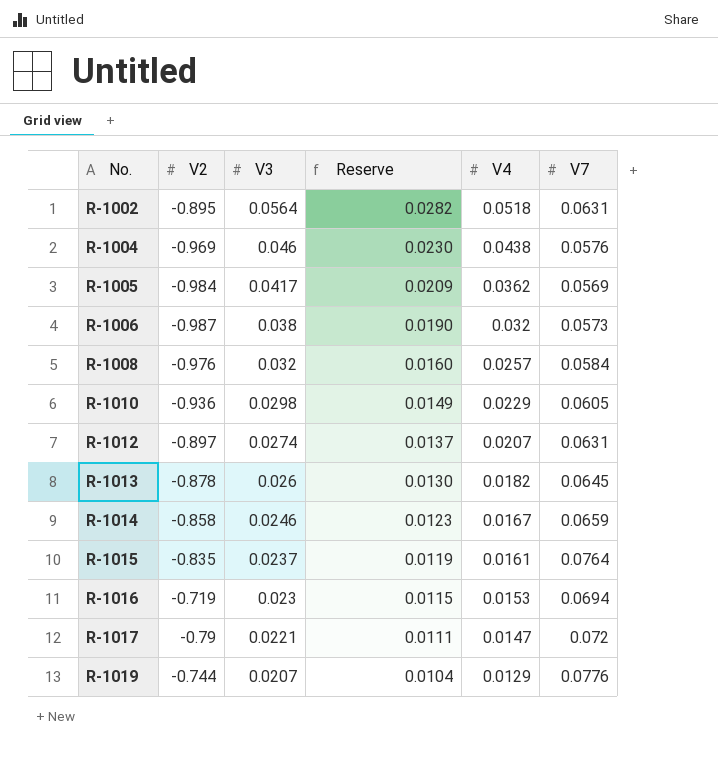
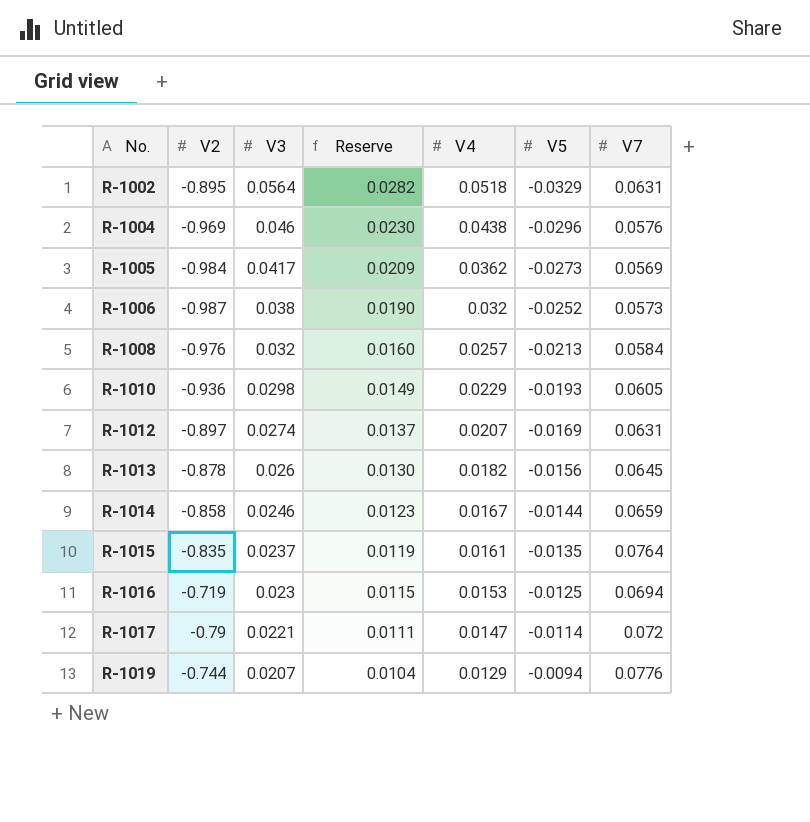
column V5 | position: none -> 6

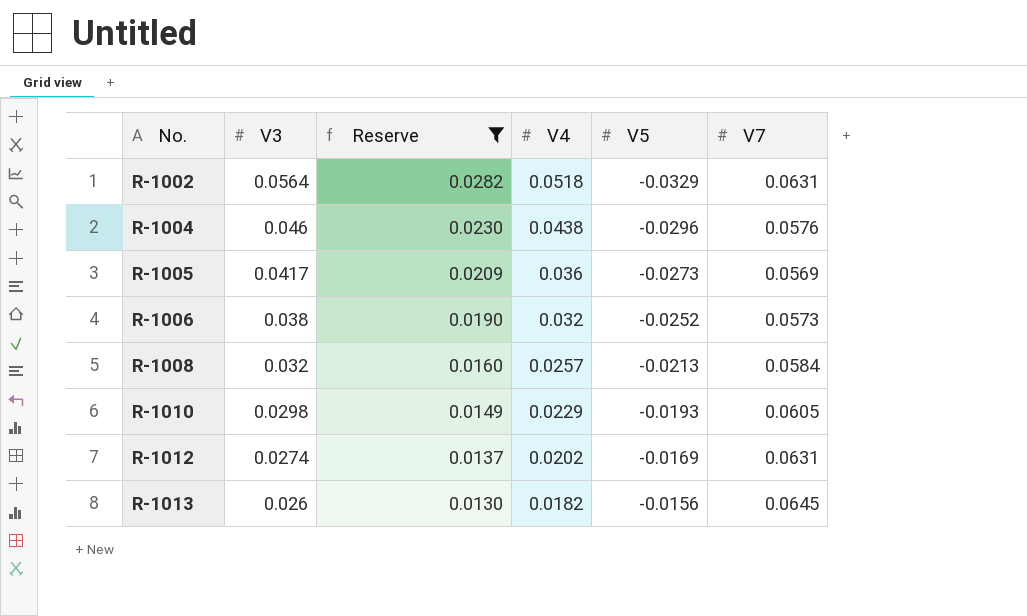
filter: none -> Reserve >= 0.0130
column V2 | position: 2 -> none
R-1005 | V4: 0.0362 -> 0.036
R-1012 | V4: 0.0207 -> 0.0202

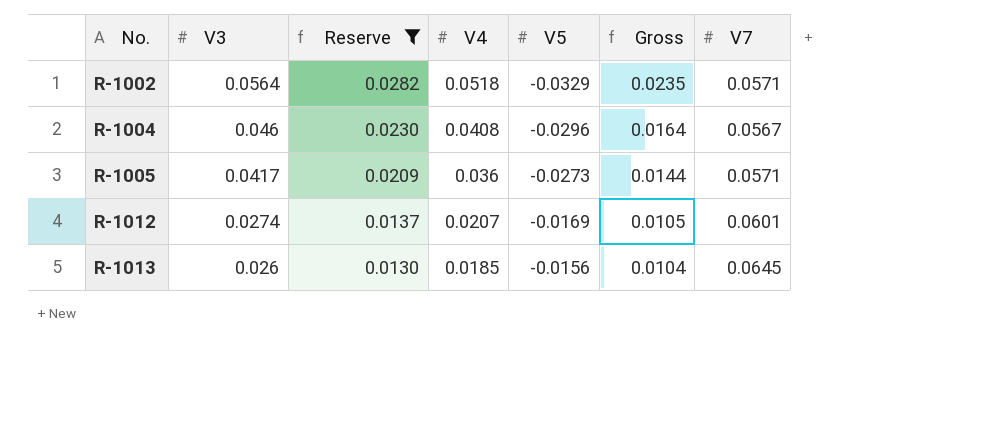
column Gross | formula: none -> [V3] + [V5]
row R-1006: 0.038 | 0.0190 | 0.032 | -0.0252 | 0.0573 -> none
row R-1008: 0.032 | 0.0160 | 0.0257 | -0.0213 | 0.0584 -> none
row R-1010: 0.0298 | 0.0149 | 0.0229 | -0.0193 | 0.0605 -> none
R-1002 | V7: 0.0631 -> 0.0571
R-1004 | V4: 0.0438 -> 0.0408
R-1004 | V7: 0.0576 -> 0.0567
R-1005 | V7: 0.0569 -> 0.0571
R-1012 | V4: 0.0202 -> 0.0207
R-1012 | V7: 0.0631 -> 0.0601
R-1013 | V4: 0.0182 -> 0.0185

